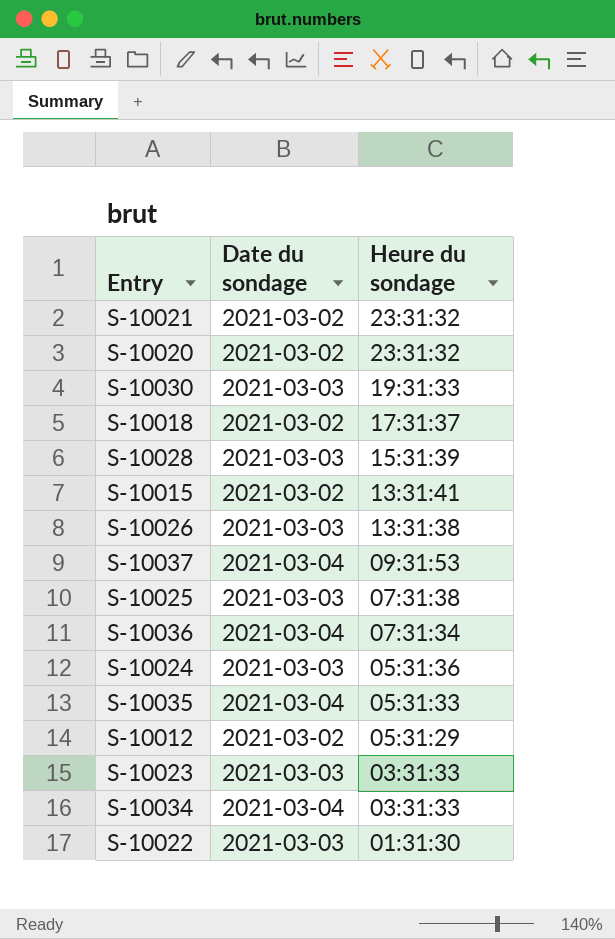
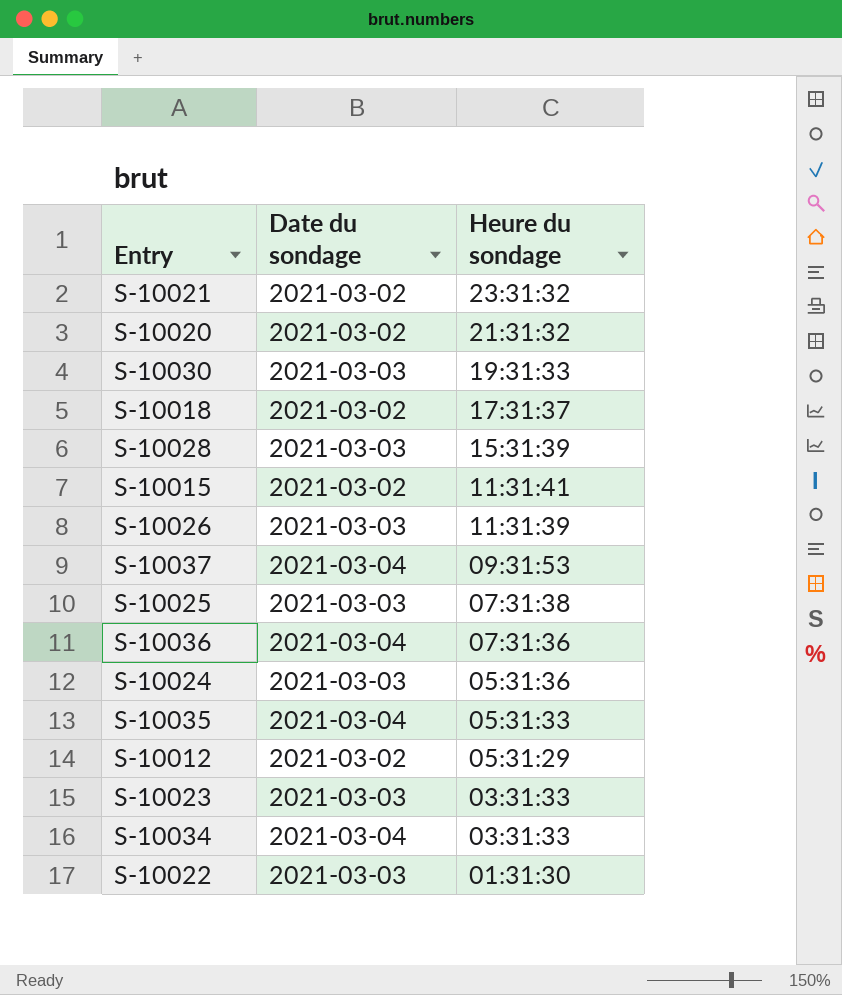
S-10020 | Heure du sondage: 23:31:32 -> 21:31:32
S-10015 | Heure du sondage: 13:31:41 -> 11:31:41
S-10026 | Heure du sondage: 13:31:38 -> 11:31:39
S-10036 | Heure du sondage: 07:31:34 -> 07:31:36

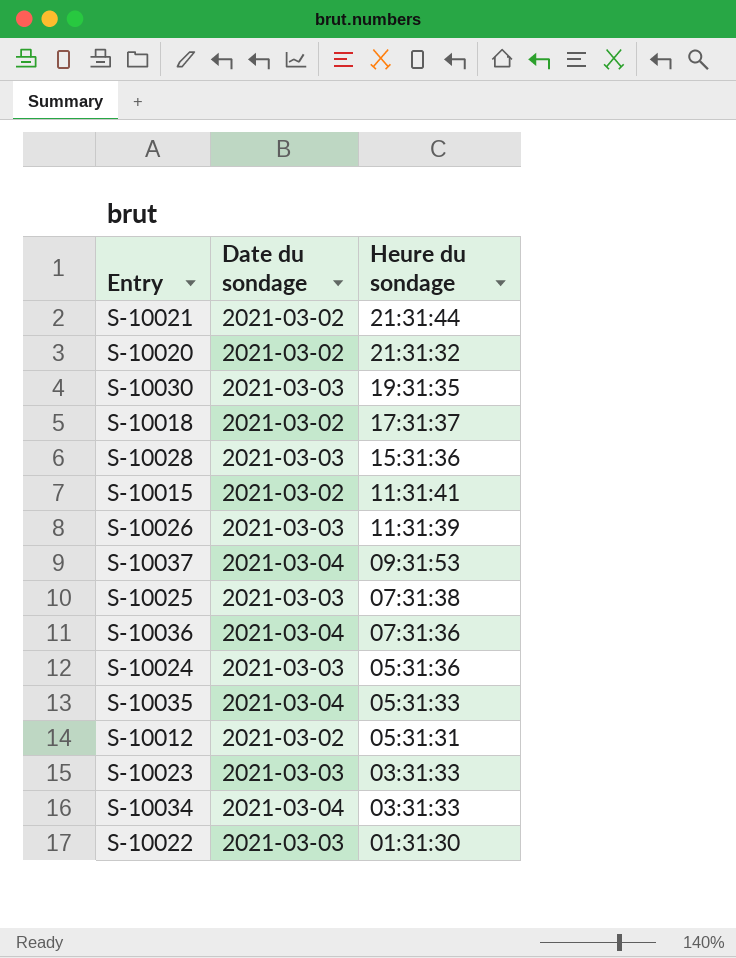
S-10021 | Heure du sondage: 23:31:32 -> 21:31:44
S-10030 | Heure du sondage: 19:31:33 -> 19:31:35
S-10028 | Heure du sondage: 15:31:39 -> 15:31:36
S-10012 | Heure du sondage: 05:31:29 -> 05:31:31

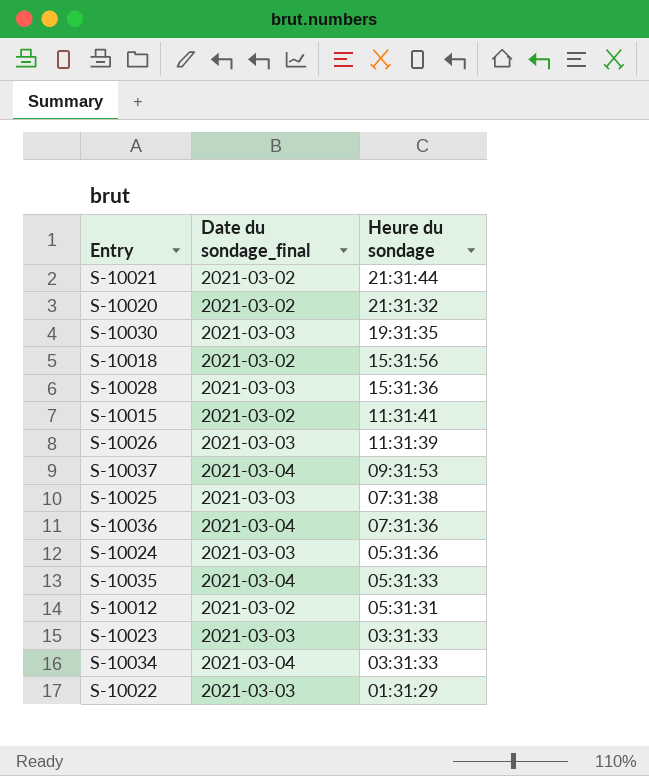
column name: Date du sondage -> Date du sondage_final
S-10018 | Heure du sondage: 17:31:37 -> 15:31:56
S-10022 | Heure du sondage: 01:31:30 -> 01:31:29

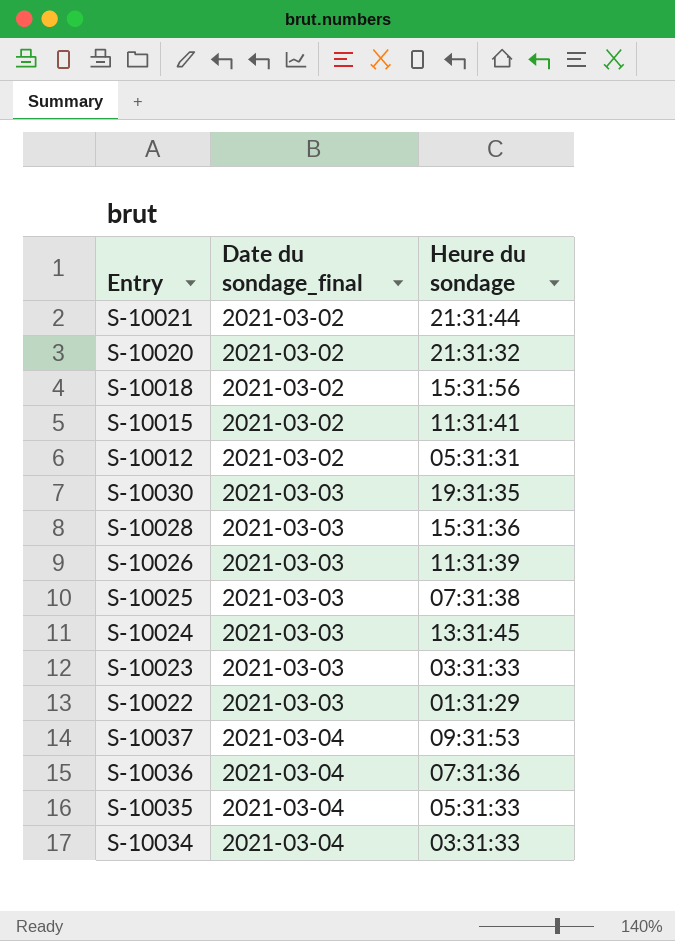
row order: Heure du sondage descending -> Date du sondage_final ascending
S-10024 | Heure du sondage: 05:31:36 -> 13:31:45

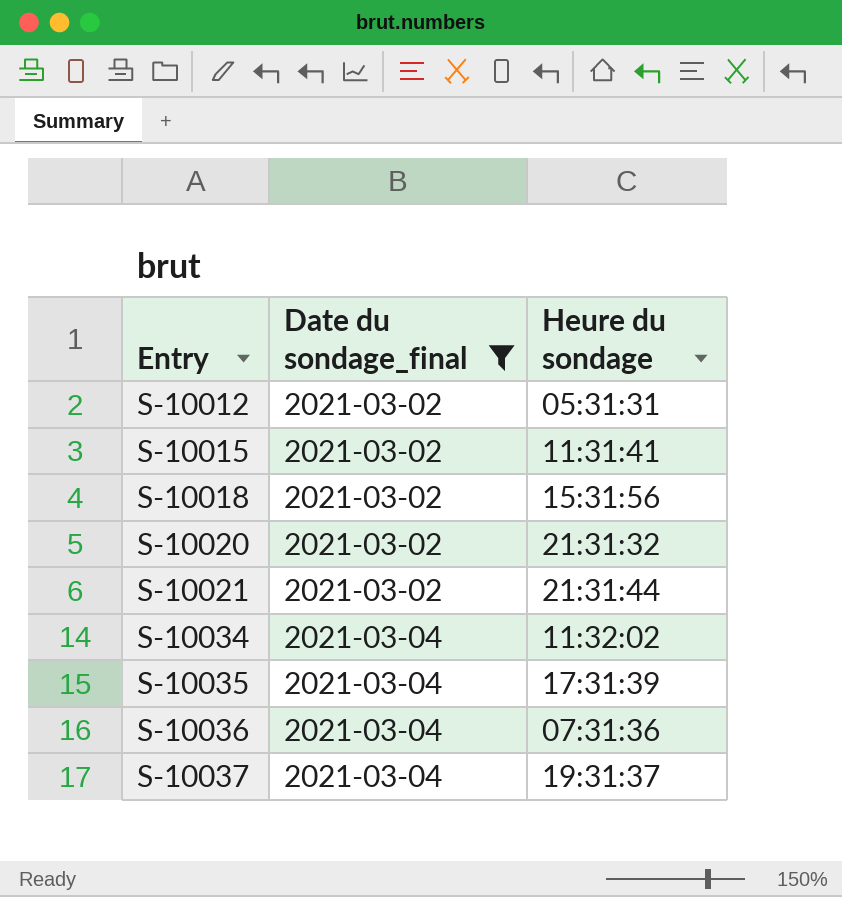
filter: none -> Date du sondage_final != 2021-03-03
row order: Date du sondage_final ascending -> Entry ascending
S-10034 | Heure du sondage: 03:31:33 -> 11:32:02
S-10035 | Heure du sondage: 05:31:33 -> 17:31:39
S-10037 | Heure du sondage: 09:31:53 -> 19:31:37

